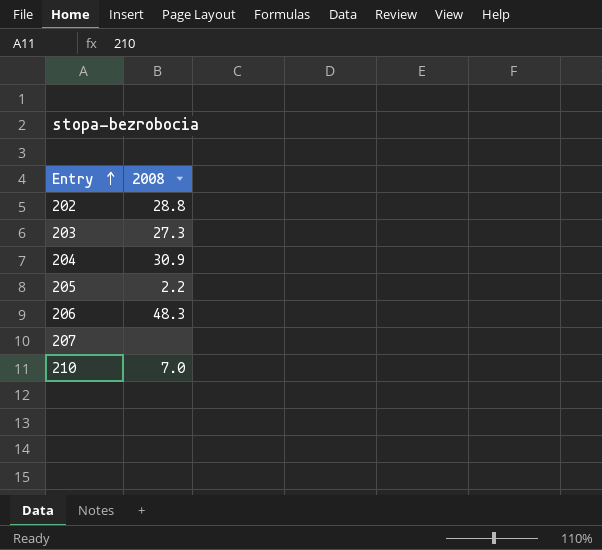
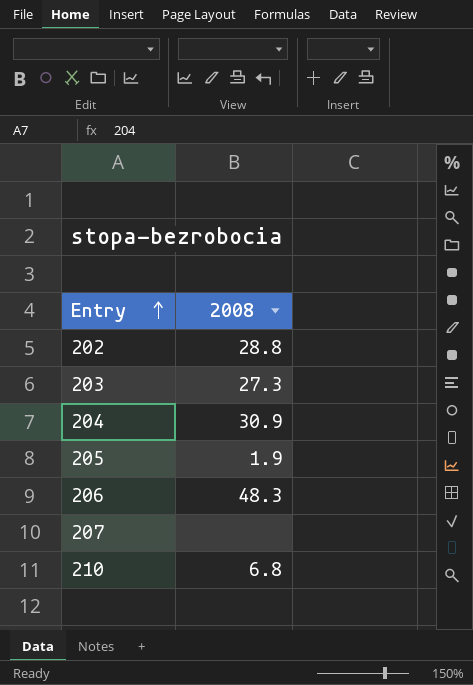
205 | 2008: 2.2 -> 1.9
210 | 2008: 7.0 -> 6.8

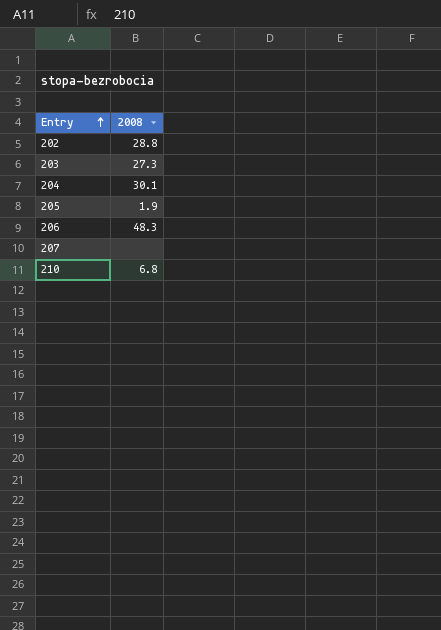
204 | 2008: 30.9 -> 30.1

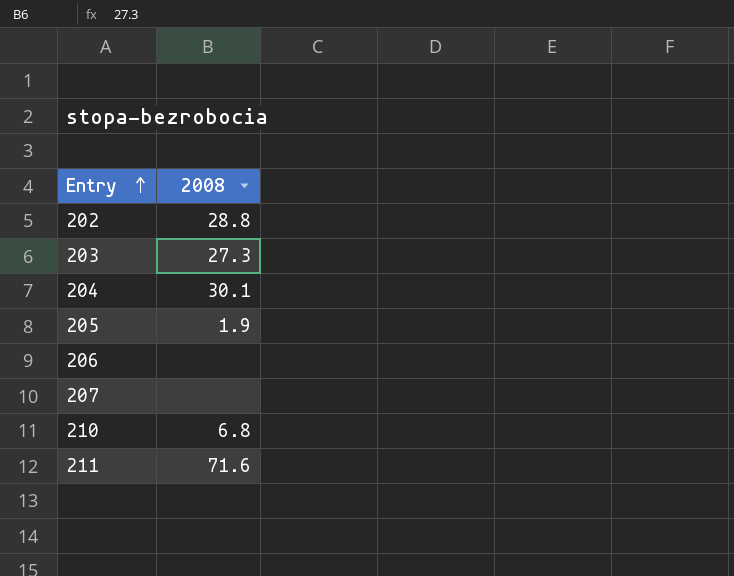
206 | 2008: 48.3 -> none
row 211: none -> 71.6

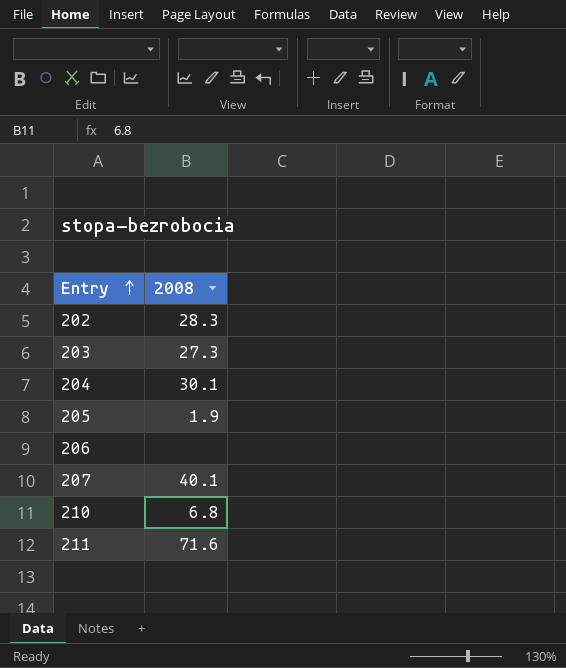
202 | 2008: 28.8 -> 28.3
207 | 2008: none -> 40.1

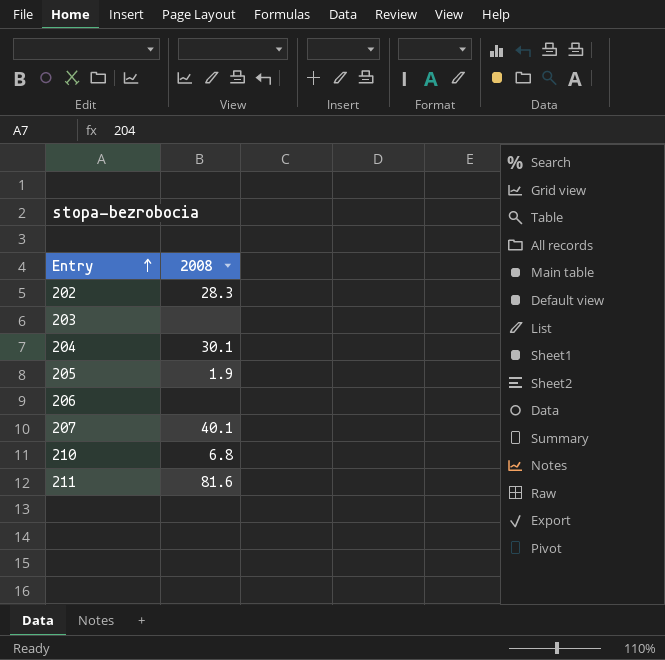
203 | 2008: 27.3 -> none
211 | 2008: 71.6 -> 81.6

